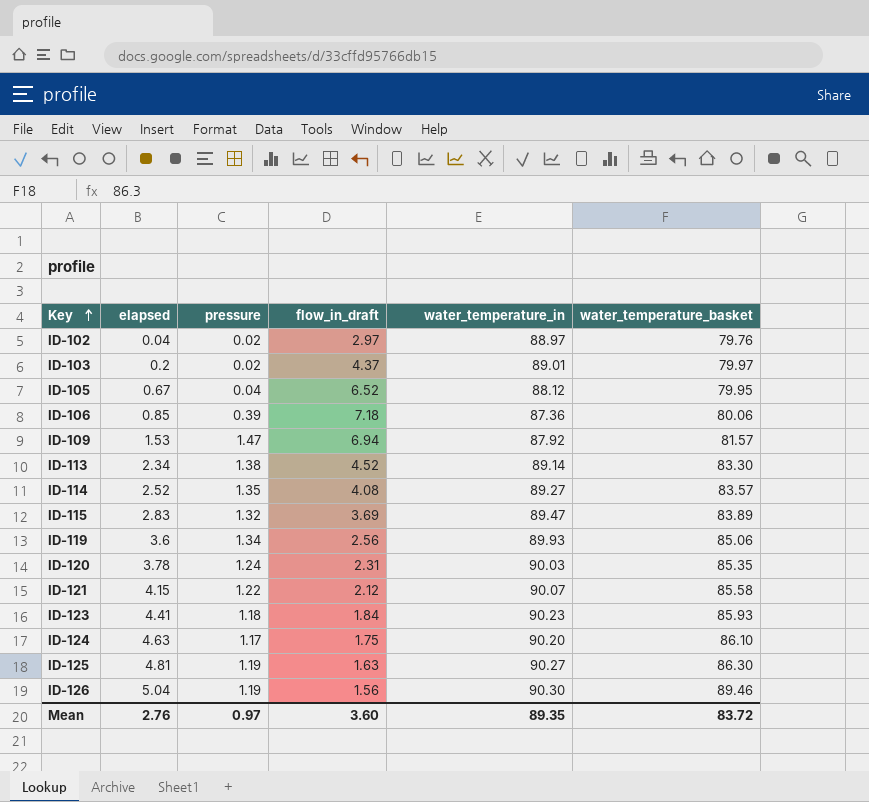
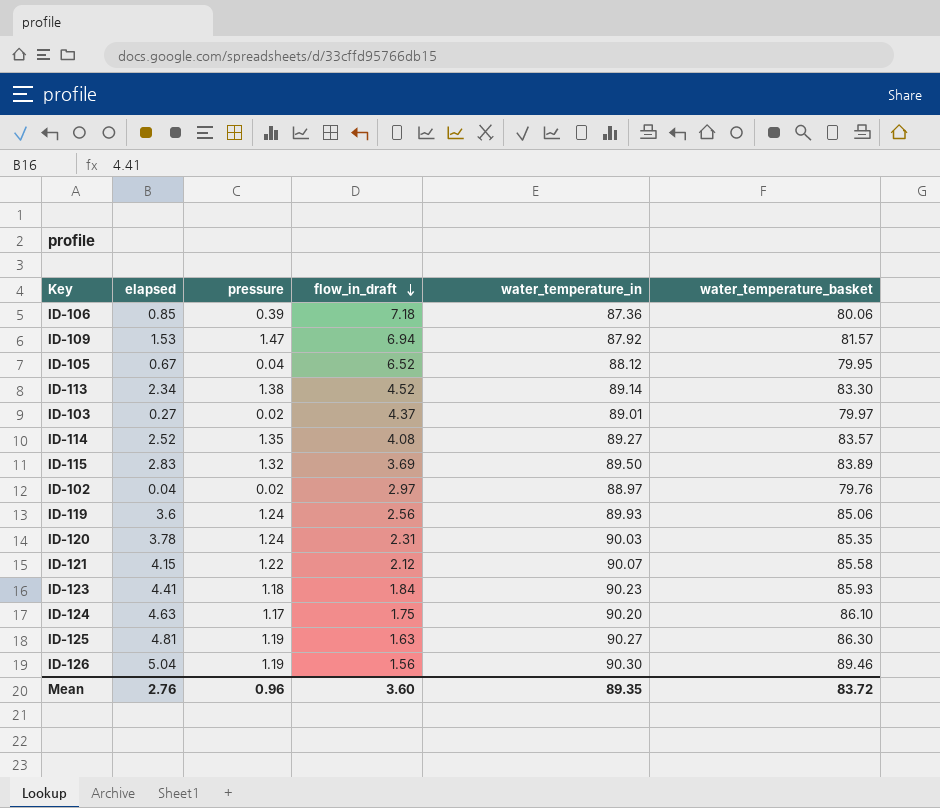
row order: Key ascending -> flow_in_draft descending
ID-103 | elapsed: 0.2 -> 0.27
ID-115 | water_temperature_in: 89.47 -> 89.50
ID-119 | pressure: 1.34 -> 1.24
Mean | pressure: 0.97 -> 0.96

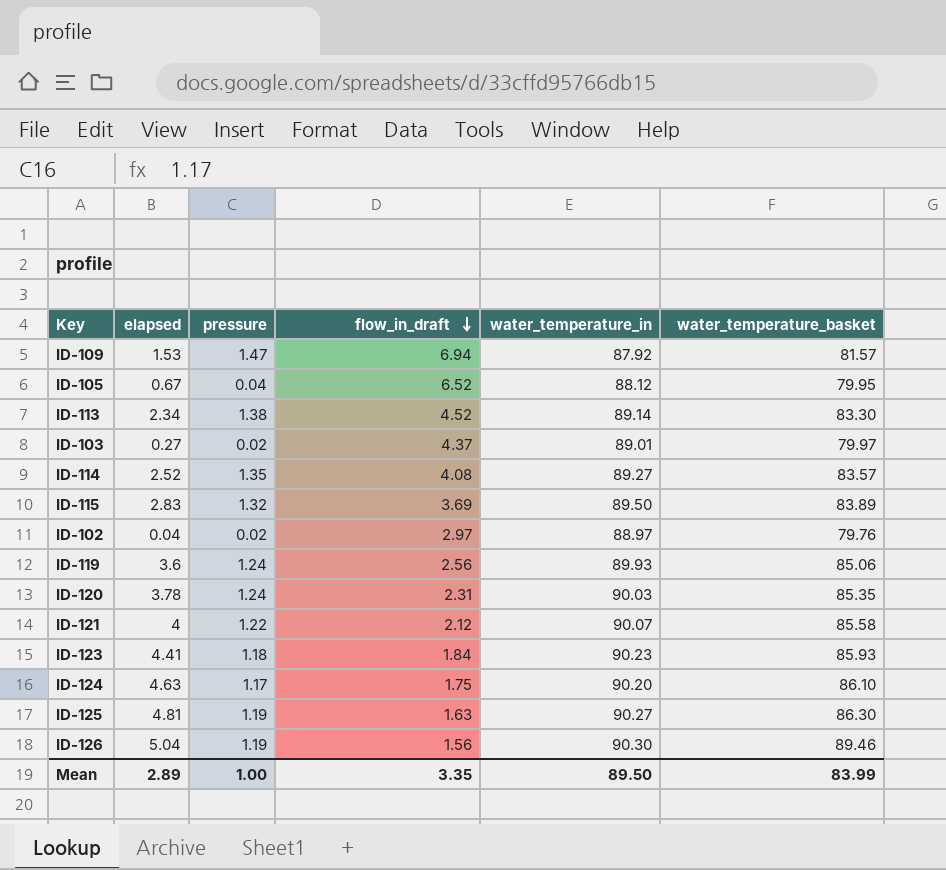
row ID-106: 0.85 | 0.39 | 7.18 | 87.36 | 80.06 -> none
ID-121 | elapsed: 4.15 -> 4
Mean | elapsed: 2.76 -> 2.89
Mean | pressure: 0.96 -> 1.00
Mean | flow_in_draft: 3.60 -> 3.35
Mean | water_temperature_in: 89.35 -> 89.50
Mean | water_temperature_basket: 83.72 -> 83.99

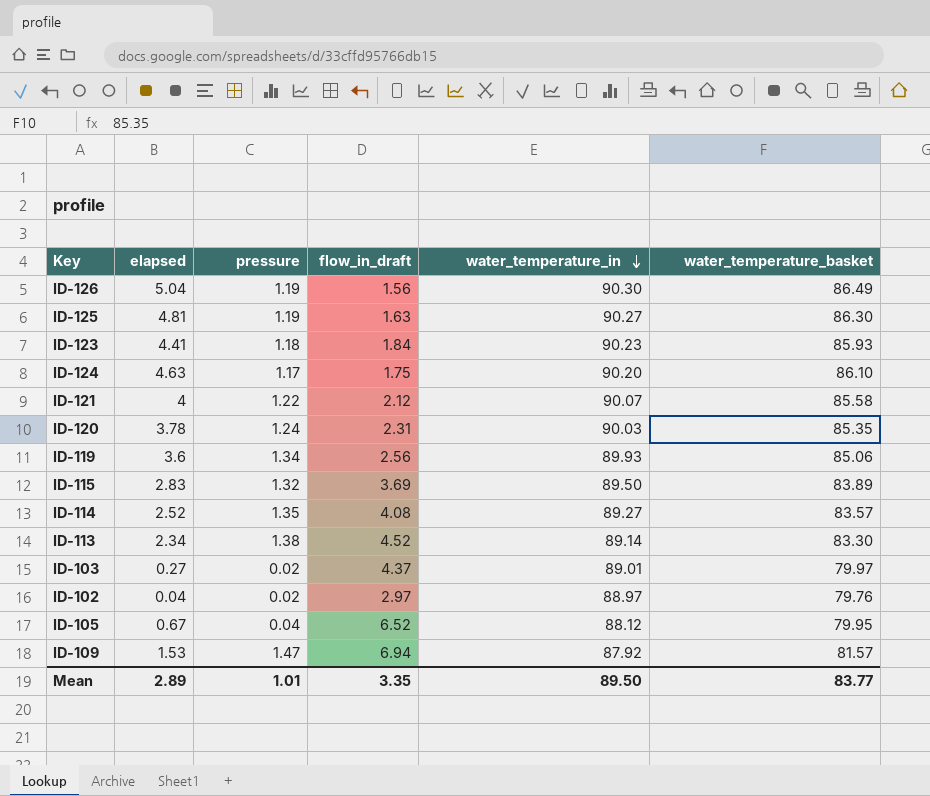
row order: flow_in_draft descending -> water_temperature_in descending
ID-126 | water_temperature_basket: 89.46 -> 86.49
ID-119 | pressure: 1.24 -> 1.34
Mean | pressure: 1.00 -> 1.01
Mean | water_temperature_basket: 83.99 -> 83.77

